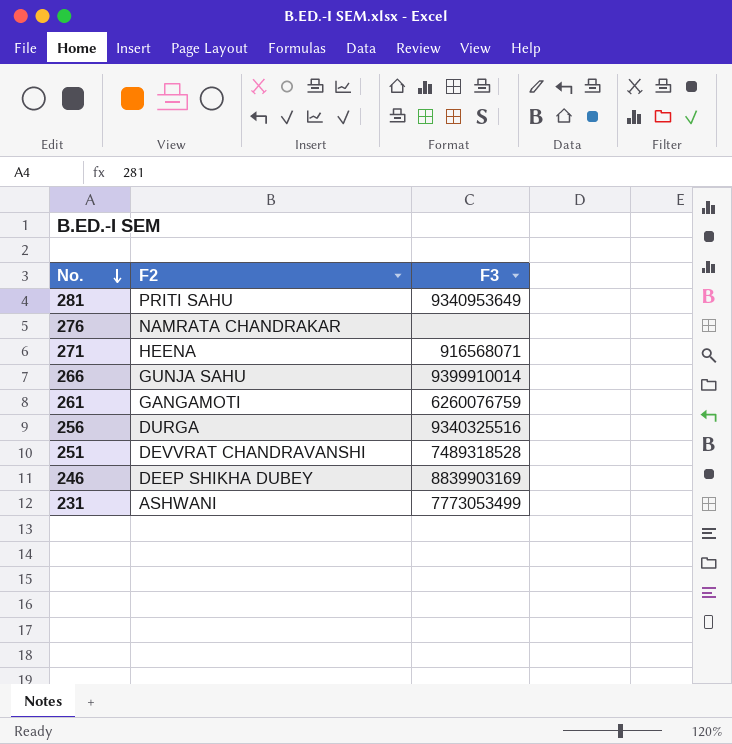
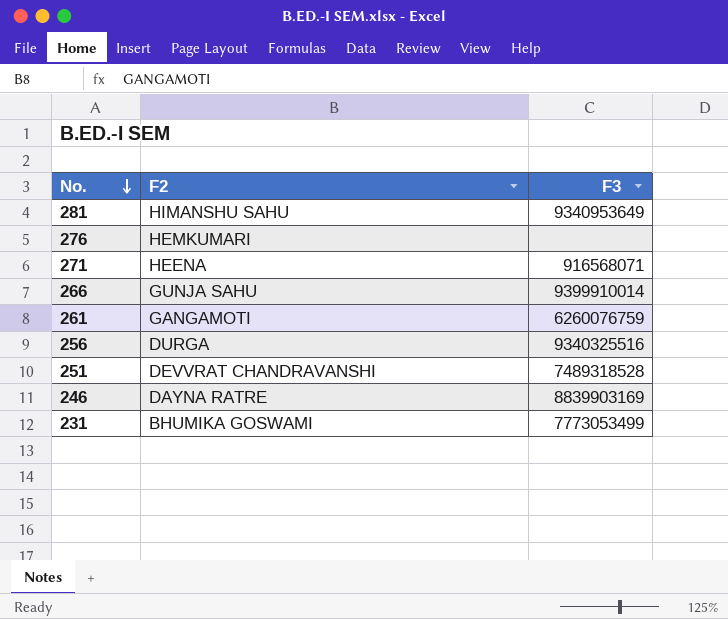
281 | F2: PRITI SAHU -> HIMANSHU SAHU
276 | F2: NAMRATA CHANDRAKAR -> HEMKUMARI
246 | F2: DEEP SHIKHA DUBEY -> DAYNA RATRE
231 | F2: ASHWANI -> BHUMIKA GOSWAMI

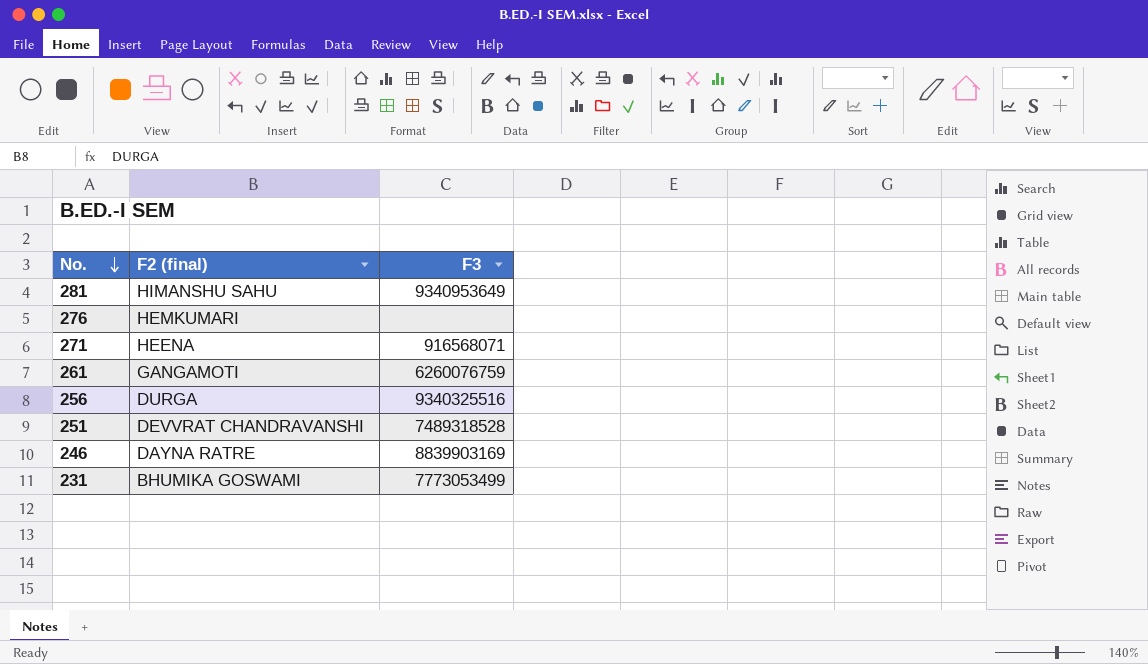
column name: F2 -> F2 (final)
row 266: GUNJA SAHU | 9399910014 -> none

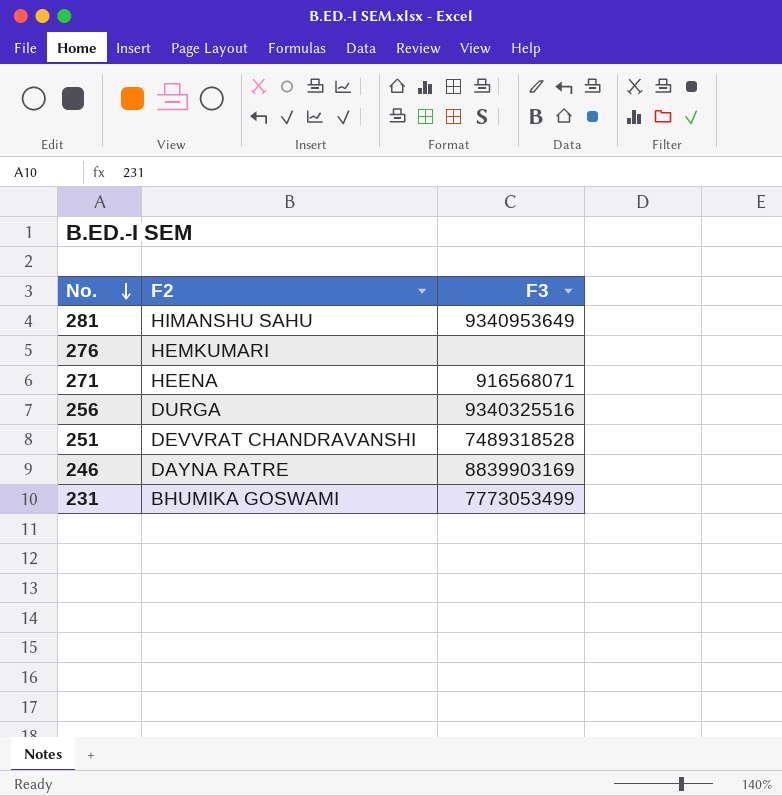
column name: F2 (final) -> F2
row 261: GANGAMOTI | 6260076759 -> none

